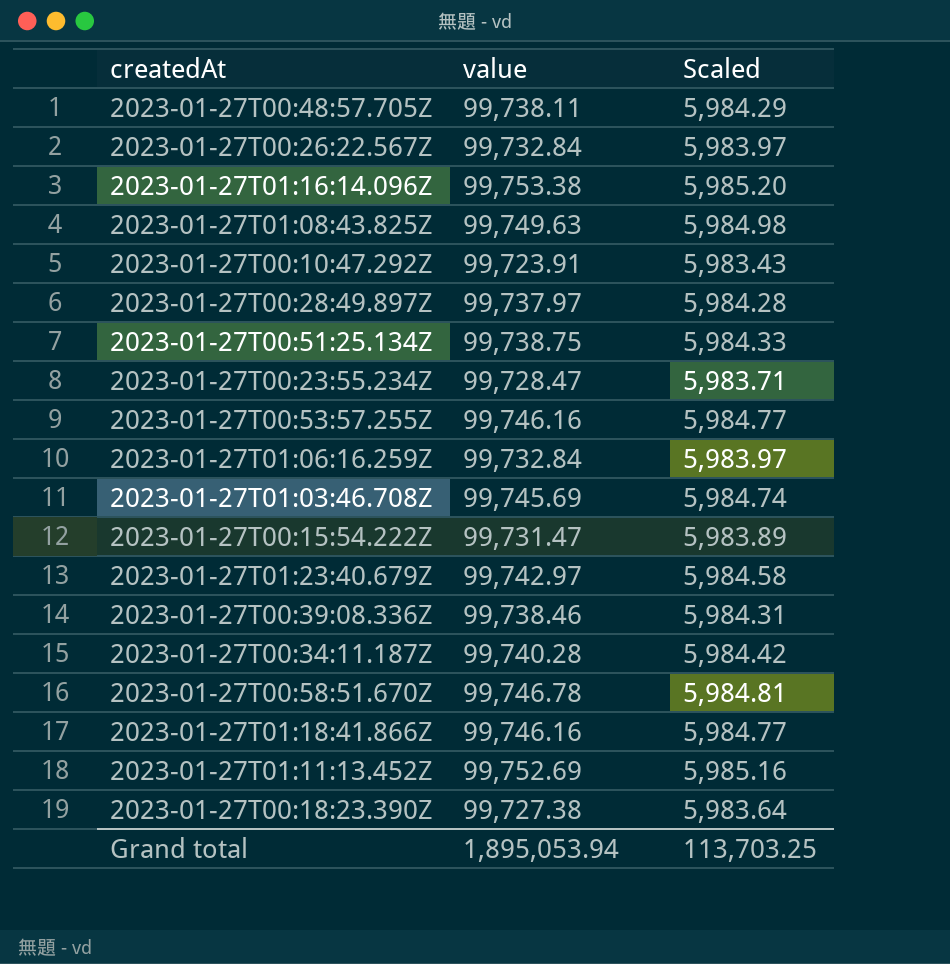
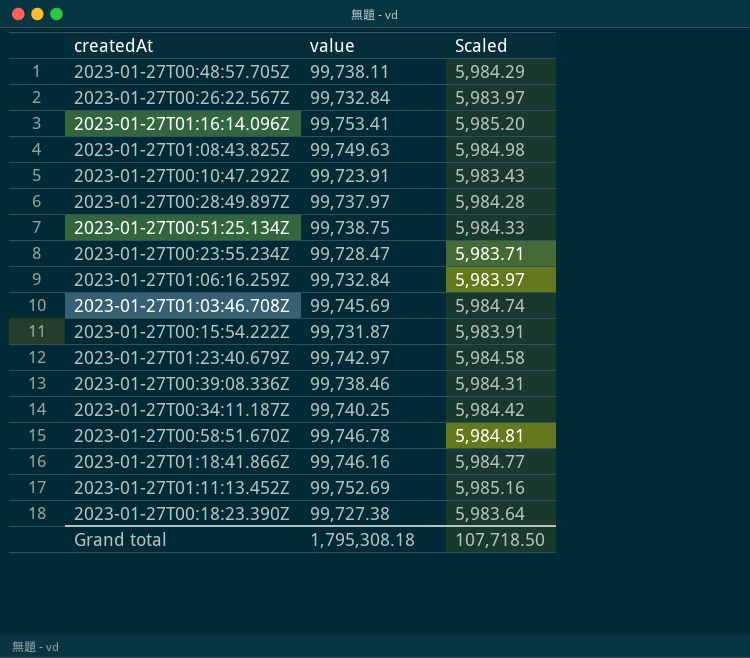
row 2023-01-27T00:53:57.255Z: 99,746.16 | 5,984.77 -> none
2023-01-27T01:16:14.096Z | value: 99,753.38 -> 99,753.41
2023-01-27T00:15:54.222Z | value: 99,731.47 -> 99,731.87
2023-01-27T00:15:54.222Z | Scaled: 5,983.89 -> 5,983.91
2023-01-27T00:34:11.187Z | value: 99,740.28 -> 99,740.25
Grand total | value: 1,895,053.94 -> 1,795,308.18
Grand total | Scaled: 113,703.25 -> 107,718.50

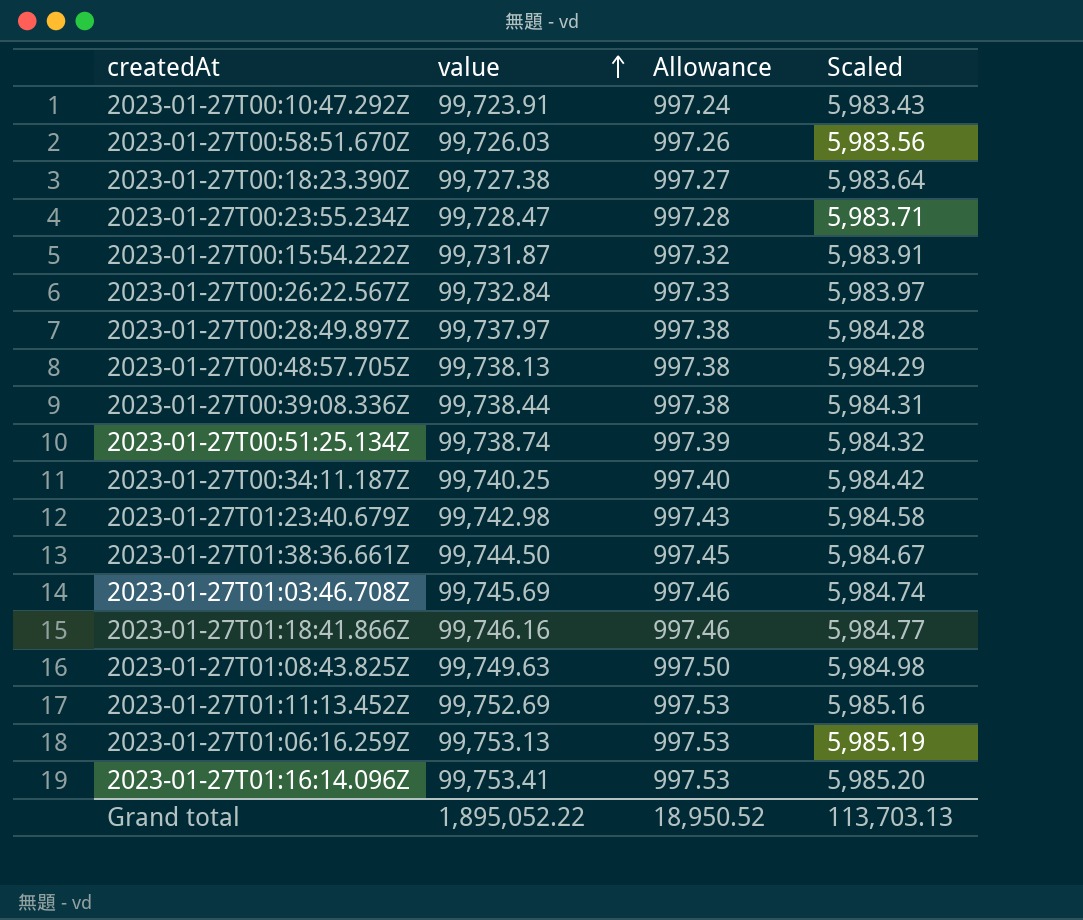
row order: none -> value ascending
column Allowance | formula: none -> [value] * 0.01
2023-01-27T00:58:51.670Z | value: 99,746.78 -> 99,726.03
2023-01-27T00:58:51.670Z | Scaled: 5,984.81 -> 5,983.56
2023-01-27T00:48:57.705Z | value: 99,738.11 -> 99,738.13
2023-01-27T00:39:08.336Z | value: 99,738.46 -> 99,738.44
2023-01-27T00:51:25.134Z | value: 99,738.75 -> 99,738.74
2023-01-27T00:51:25.134Z | Scaled: 5,984.33 -> 5,984.32
2023-01-27T01:23:40.679Z | value: 99,742.97 -> 99,742.98
row 2023-01-27T01:38:36.661Z: none -> 99,744.50 | 997.45 | 5,984.67
2023-01-27T01:06:16.259Z | value: 99,732.84 -> 99,753.13
2023-01-27T01:06:16.259Z | Scaled: 5,983.97 -> 5,985.19
Grand total | value: 1,795,308.18 -> 1,895,052.22
Grand total | Scaled: 107,718.50 -> 113,703.13

